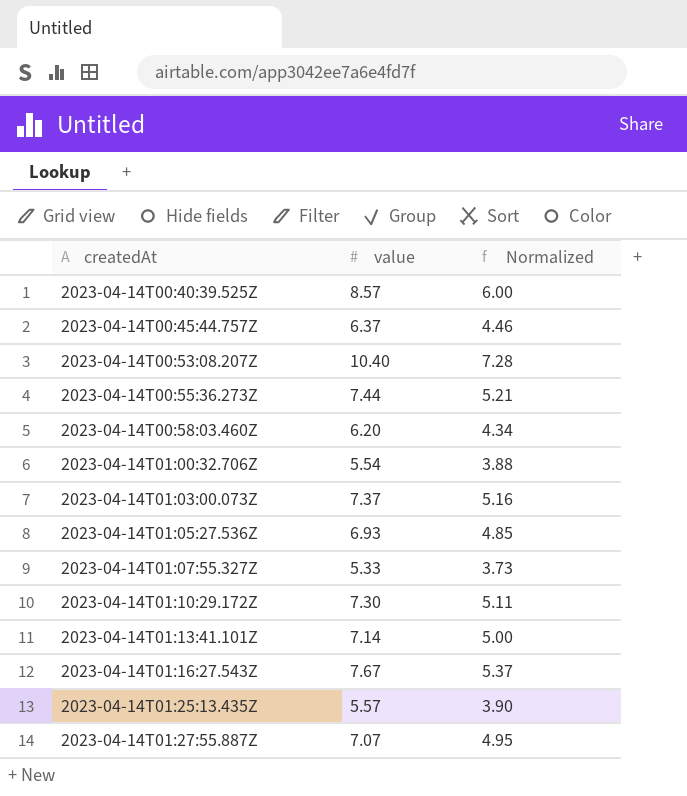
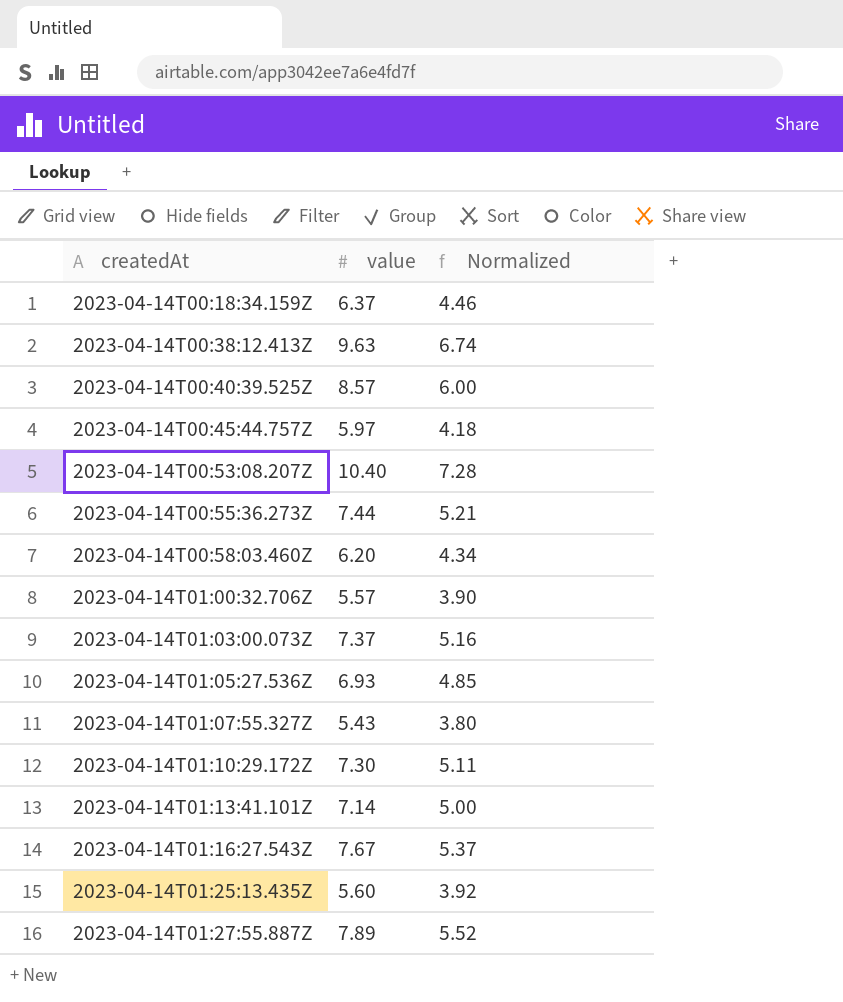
row 2023-04-14T00:18:34.159Z: none -> 6.37 | 4.46
row 2023-04-14T00:38:12.413Z: none -> 9.63 | 6.74
2023-04-14T00:45:44.757Z | value: 6.37 -> 5.97
2023-04-14T00:45:44.757Z | Normalized: 4.46 -> 4.18
2023-04-14T01:00:32.706Z | value: 5.54 -> 5.57
2023-04-14T01:00:32.706Z | Normalized: 3.88 -> 3.90
2023-04-14T01:07:55.327Z | value: 5.33 -> 5.43
2023-04-14T01:07:55.327Z | Normalized: 3.73 -> 3.80
2023-04-14T01:25:13.435Z | value: 5.57 -> 5.60
2023-04-14T01:25:13.435Z | Normalized: 3.90 -> 3.92
2023-04-14T01:27:55.887Z | value: 7.07 -> 7.89
2023-04-14T01:27:55.887Z | Normalized: 4.95 -> 5.52

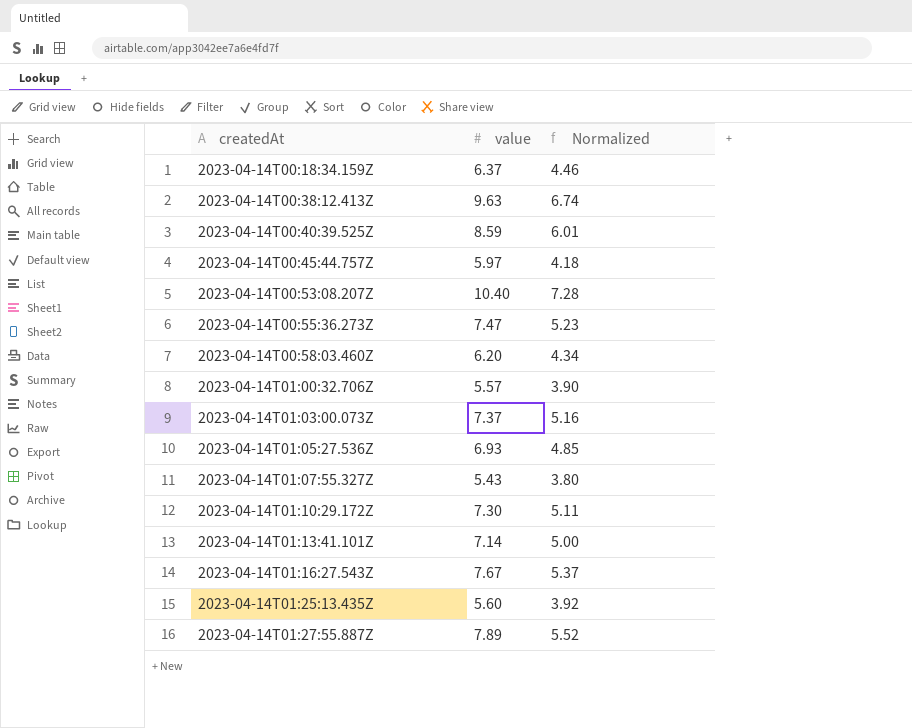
2023-04-14T00:40:39.525Z | value: 8.57 -> 8.59
2023-04-14T00:40:39.525Z | Normalized: 6.00 -> 6.01
2023-04-14T00:55:36.273Z | value: 7.44 -> 7.47
2023-04-14T00:55:36.273Z | Normalized: 5.21 -> 5.23

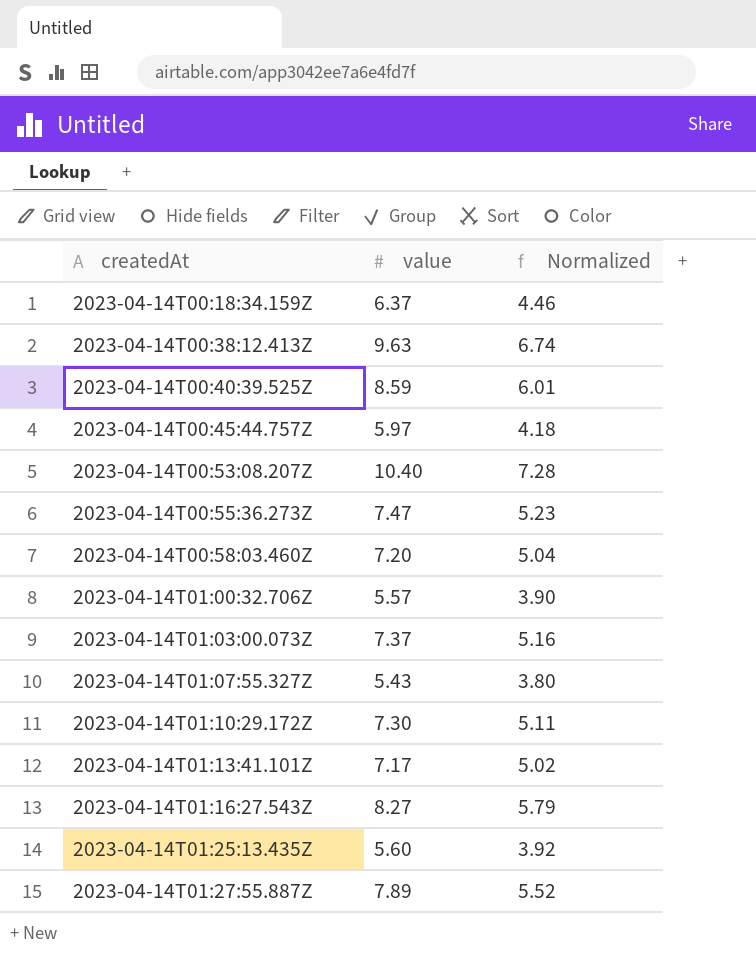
row 2023-04-14T01:05:27.536Z: 6.93 | 4.85 -> none
2023-04-14T00:58:03.460Z | value: 6.20 -> 7.20
2023-04-14T00:58:03.460Z | Normalized: 4.34 -> 5.04
2023-04-14T01:13:41.101Z | value: 7.14 -> 7.17
2023-04-14T01:13:41.101Z | Normalized: 5.00 -> 5.02
2023-04-14T01:16:27.543Z | value: 7.67 -> 8.27
2023-04-14T01:16:27.543Z | Normalized: 5.37 -> 5.79

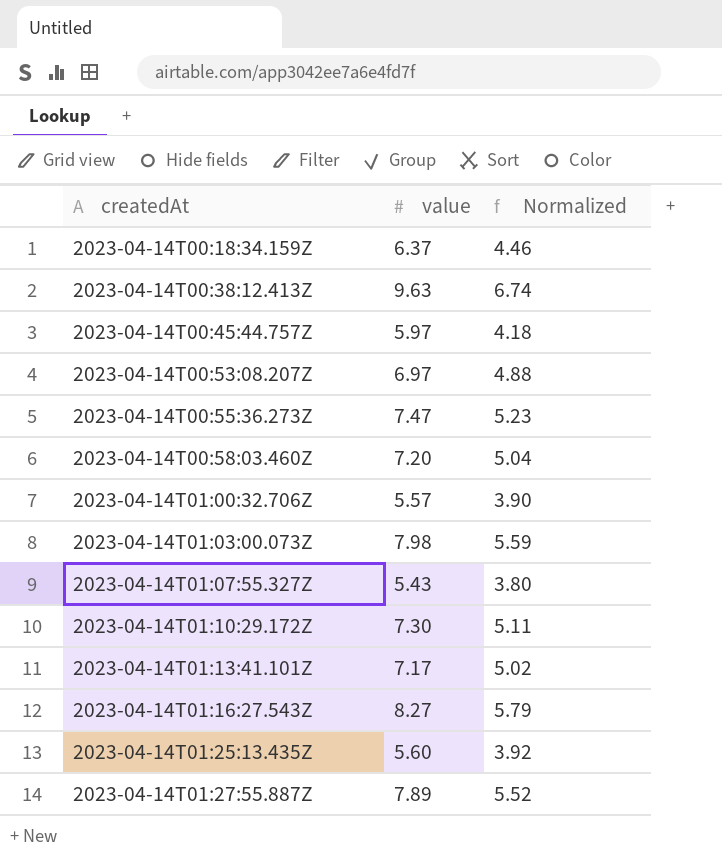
row 2023-04-14T00:40:39.525Z: 8.59 | 6.01 -> none
2023-04-14T00:53:08.207Z | value: 10.40 -> 6.97
2023-04-14T00:53:08.207Z | Normalized: 7.28 -> 4.88
2023-04-14T01:03:00.073Z | value: 7.37 -> 7.98
2023-04-14T01:03:00.073Z | Normalized: 5.16 -> 5.59

